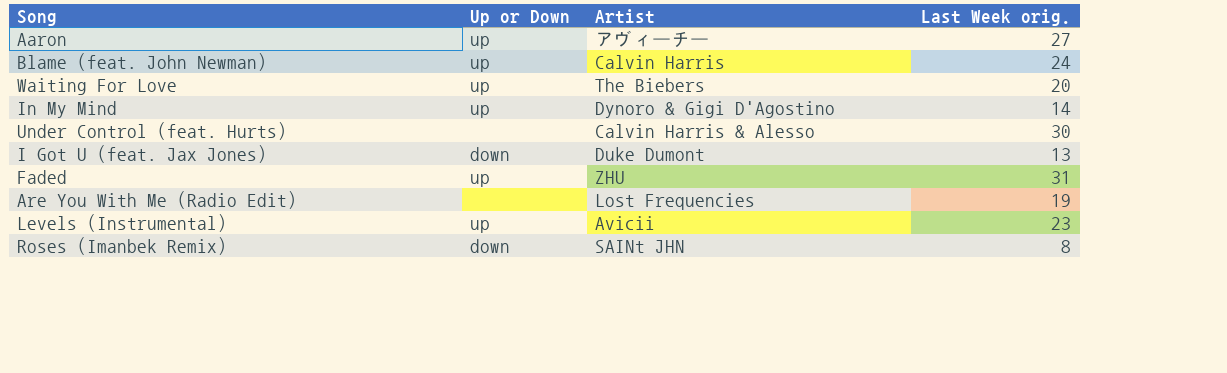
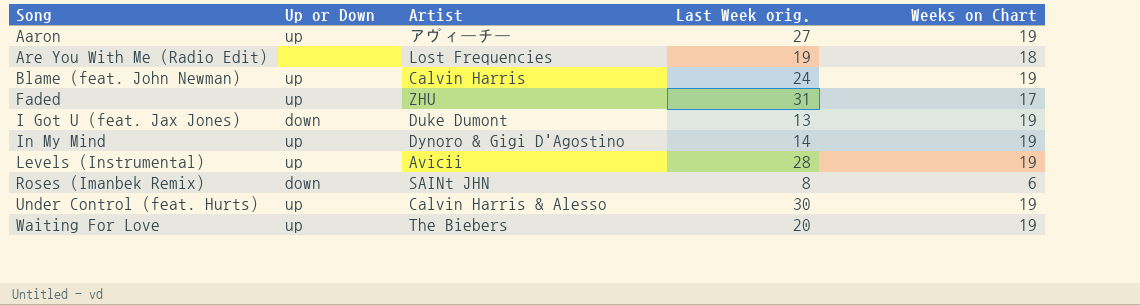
row order: none -> Song ascending
column Weeks on Chart | position: none -> 5
Levels (Instrumental) | Last Week orig.: 23 -> 28
Under Control (feat. Hurts) | Up or Down: none -> up

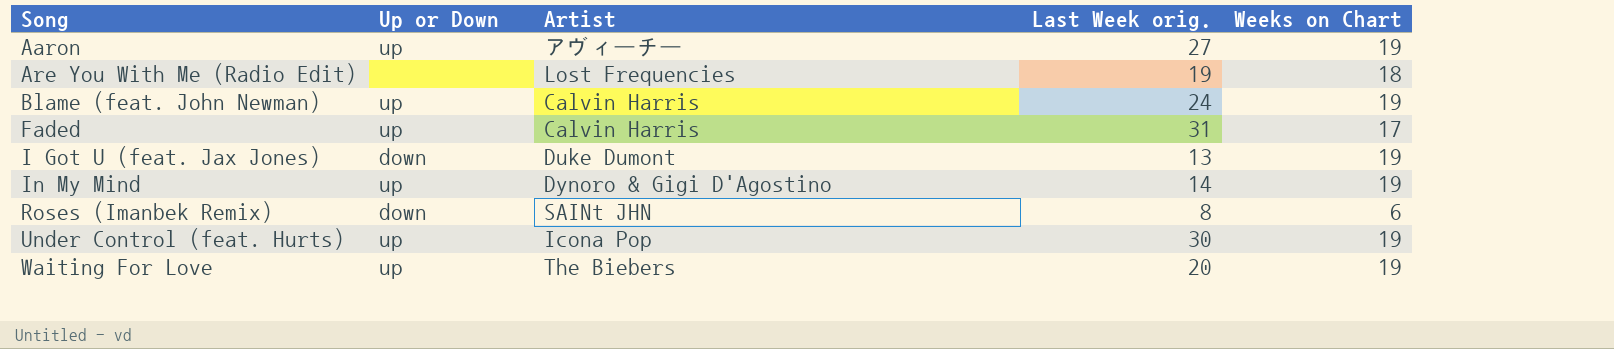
row Levels (Instrumental): up | Avicii | 28 | 19 -> none
Faded | Artist: ZHU -> Calvin Harris
Under Control (feat. Hurts) | Artist: Calvin Harris & Alesso -> Icona Pop

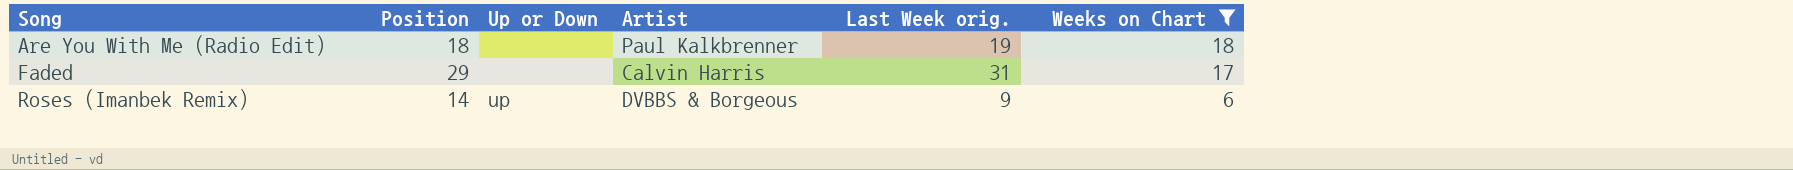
filter: none -> Weeks on Chart != 19
column Position | position: none -> 2
Are You With Me (Radio Edit) | Artist: Lost Frequencies -> Paul Kalkbrenner
Faded | Up or Down: up -> none
Roses (Imanbek Remix) | Up or Down: down -> up
Roses (Imanbek Remix) | Artist: SAINt JHN -> DVBBS & Borgeous
Roses (Imanbek Remix) | Last Week orig.: 8 -> 9

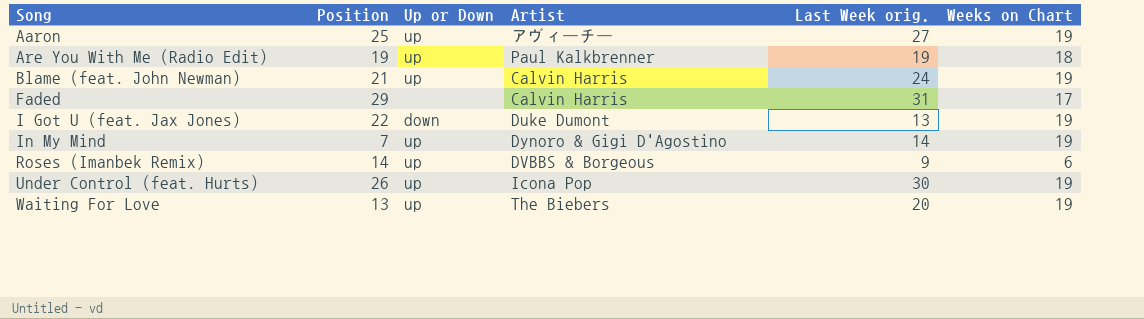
filter: Weeks on Chart != 19 -> none
Are You With Me (Radio Edit) | Position: 18 -> 19
Are You With Me (Radio Edit) | Up or Down: none -> up

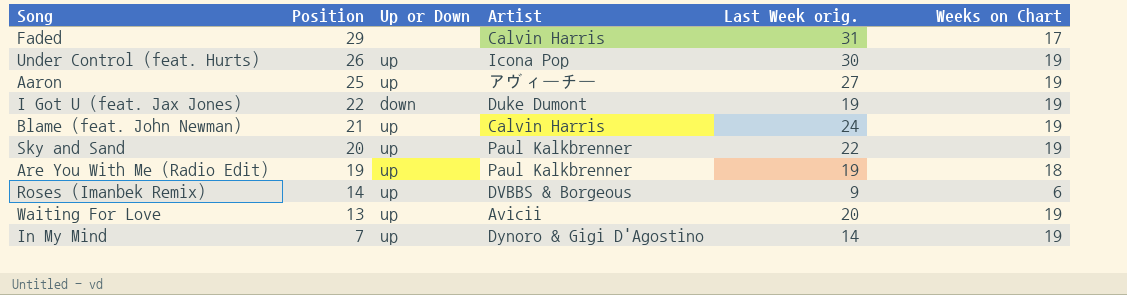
row order: Song ascending -> Position descending
I Got U (feat. Jax Jones) | Last Week orig.: 13 -> 19
row Sky and Sand: none -> 20 | up | Paul Kalkbrenner | 22 | 19
Waiting For Love | Artist: The Biebers -> Avicii

